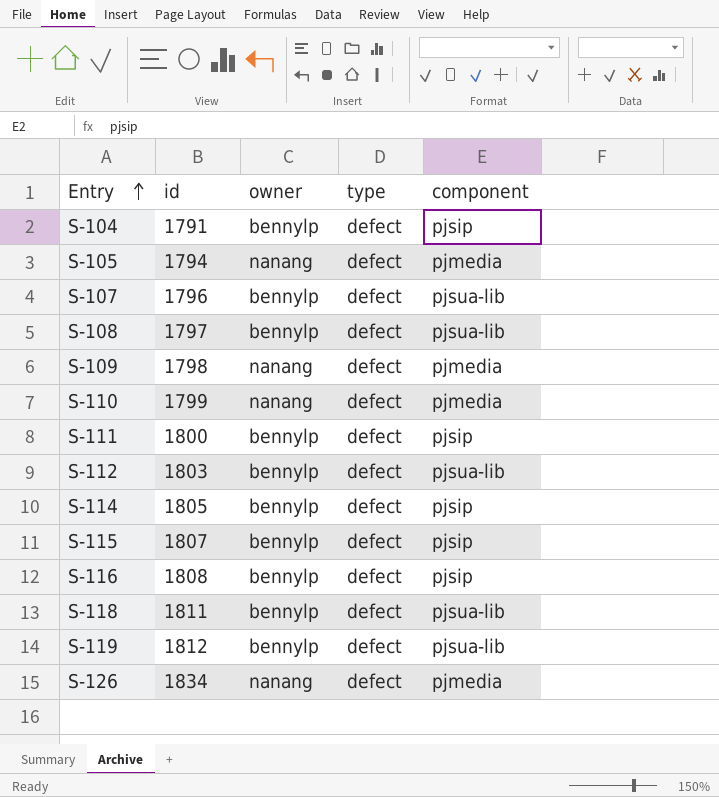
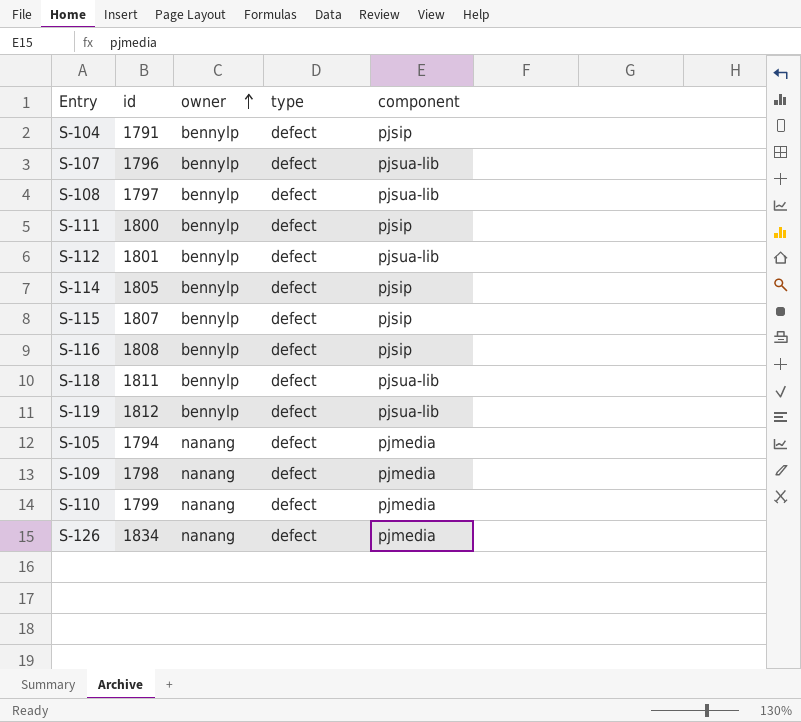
row order: Entry ascending -> owner ascending
S-112 | id: 1803 -> 1801

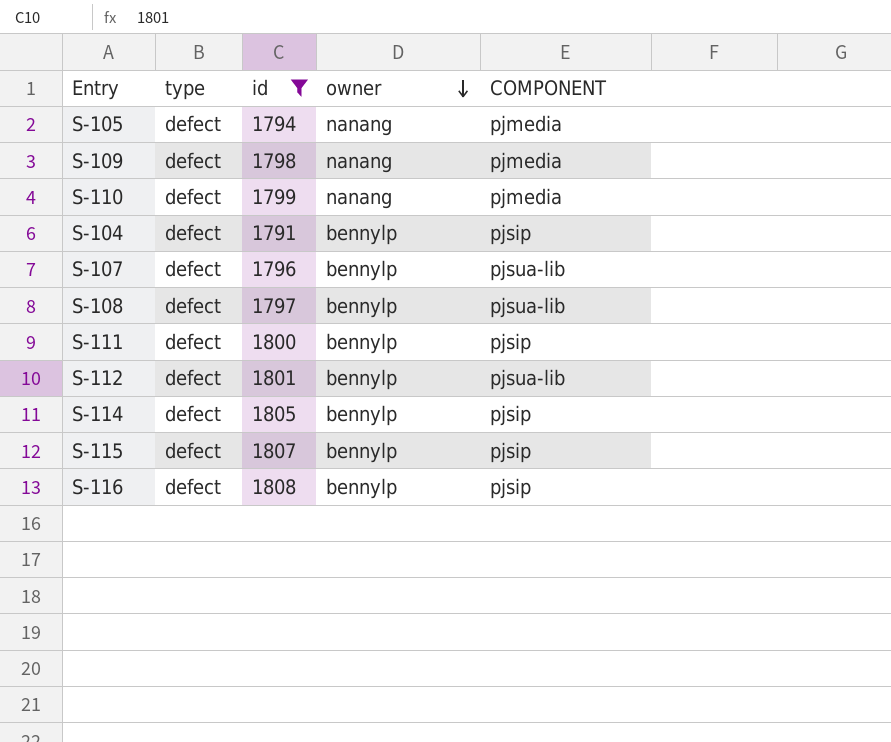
filter: none -> id <= 1808
row order: owner ascending -> owner descending
column type | position: 4 -> 2
column name: component -> COMPONENT

